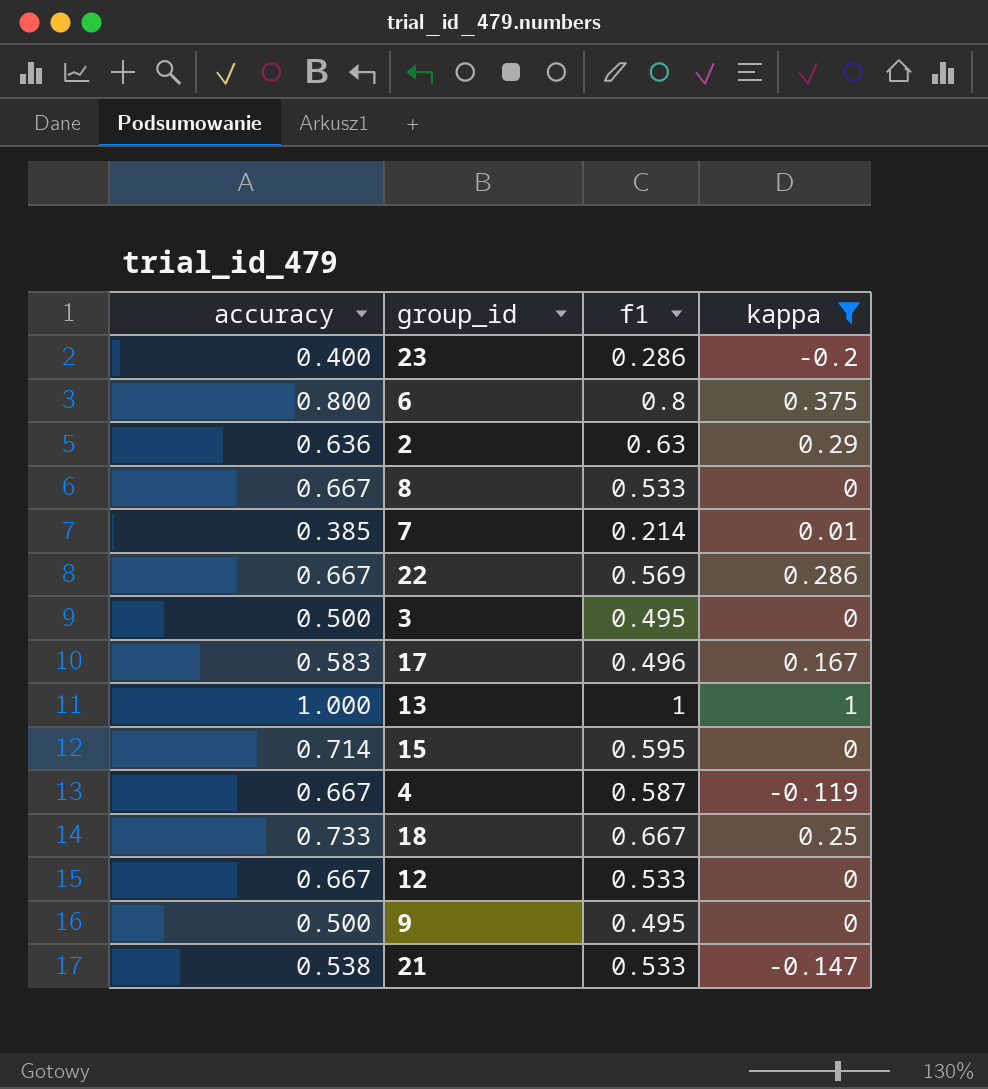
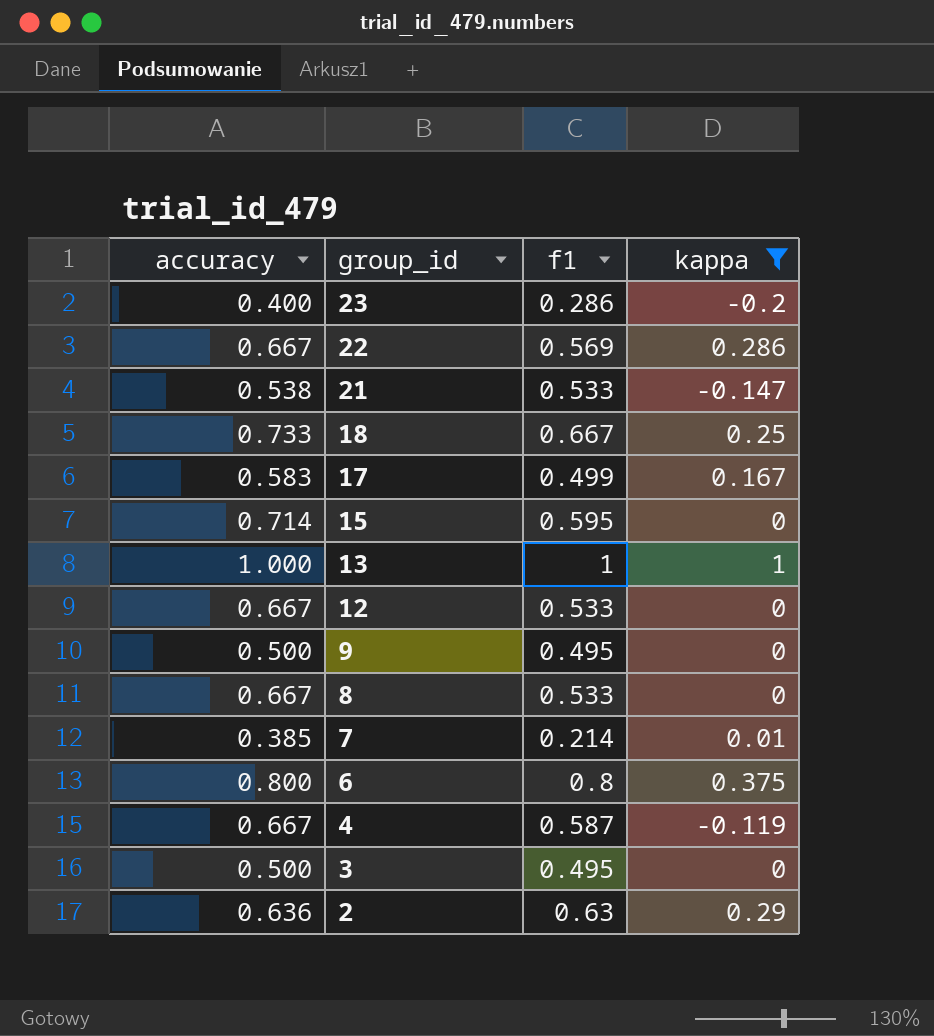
row order: none -> group_id descending
17 | f1: 0.496 -> 0.499

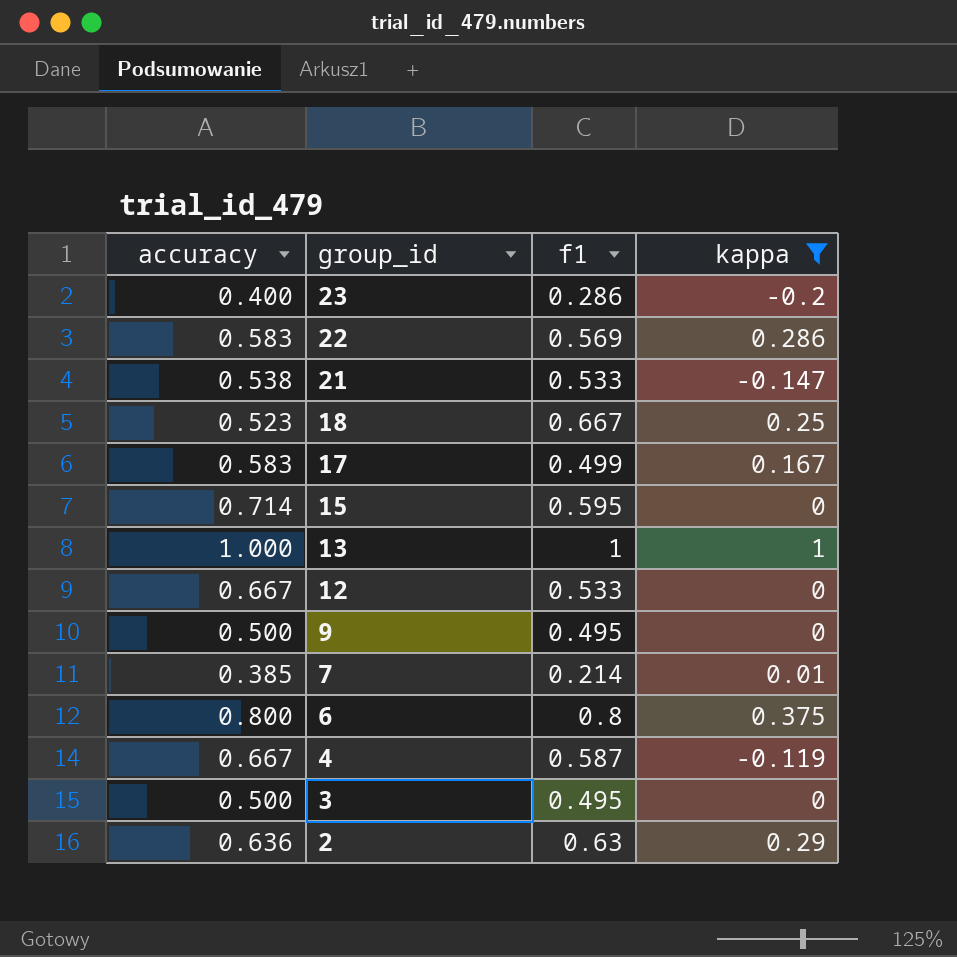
row 8: 0.667 | 0.533 | 0 -> none
22 | accuracy: 0.667 -> 0.583
18 | accuracy: 0.733 -> 0.523

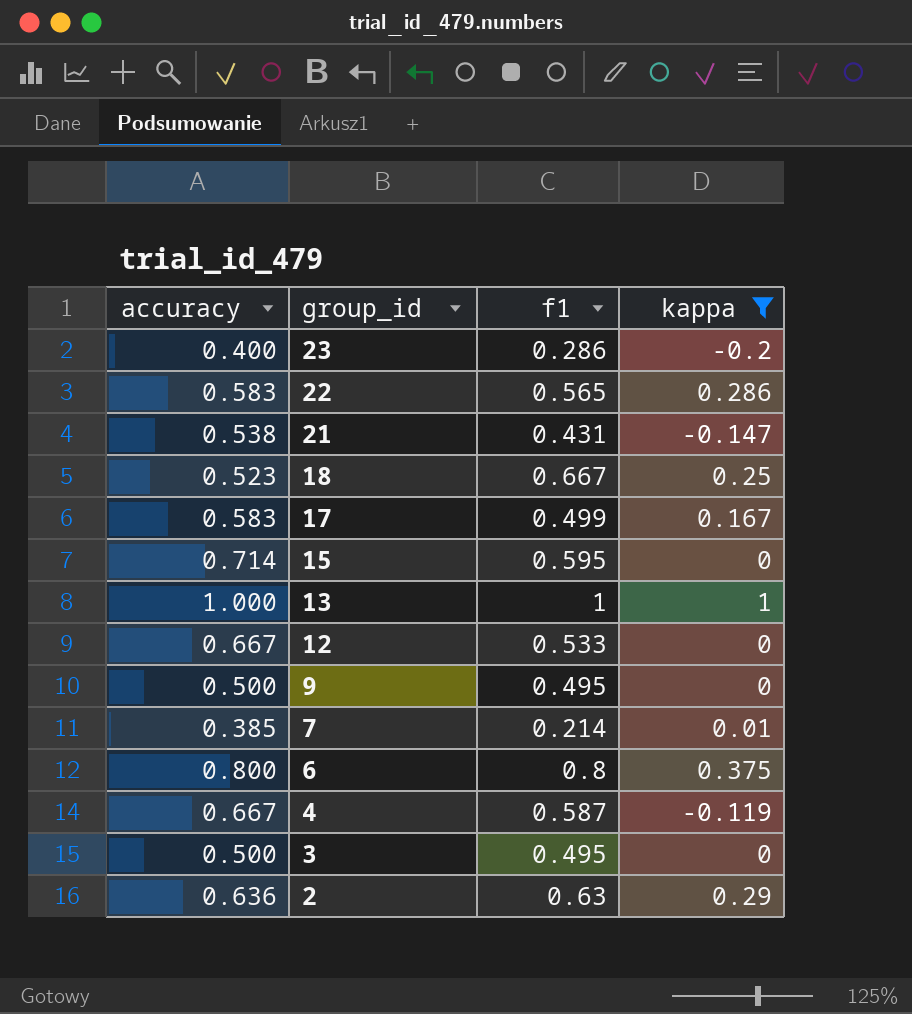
22 | f1: 0.569 -> 0.565
21 | f1: 0.533 -> 0.431

